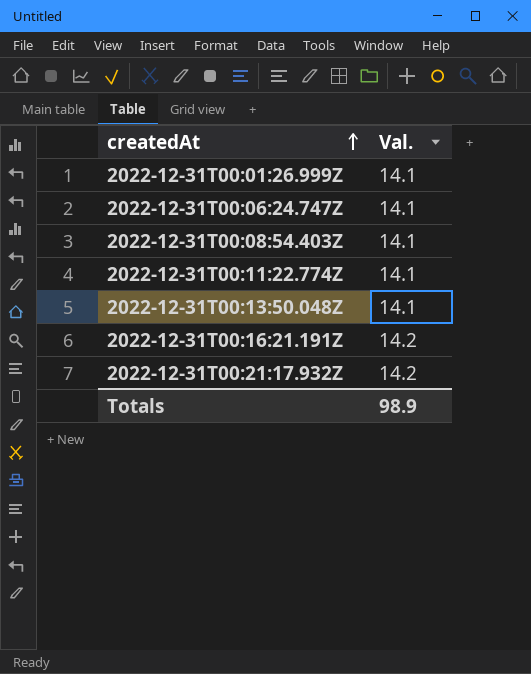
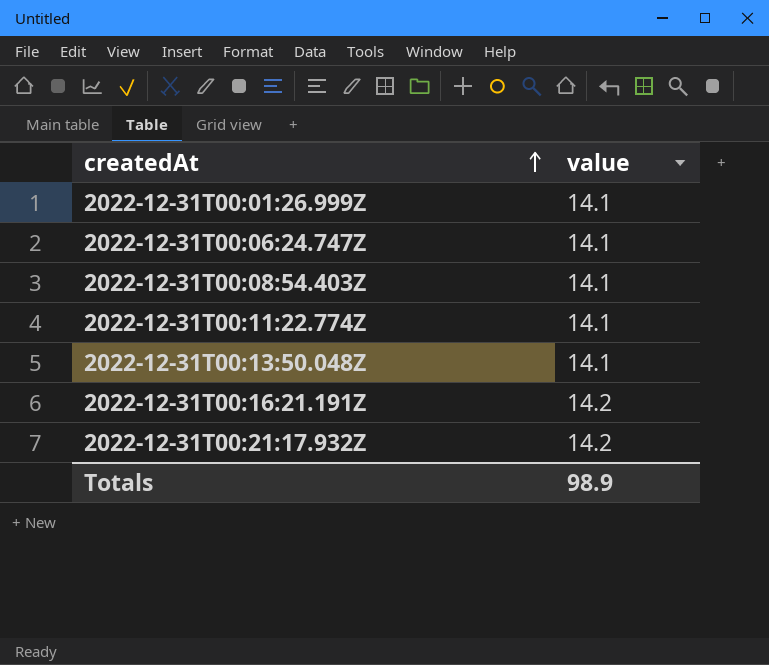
column name: Val. -> value

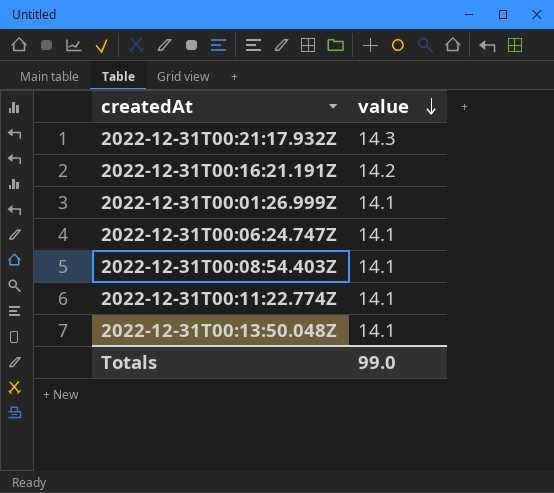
row order: createdAt ascending -> value descending
2022-12-31T00:21:17.932Z | value: 14.2 -> 14.3
Totals | value: 98.9 -> 99.0

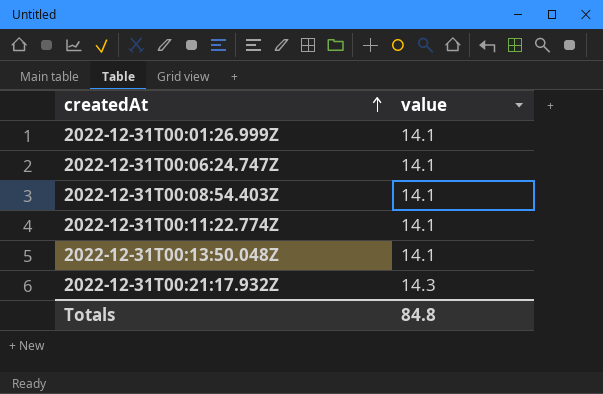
row order: value descending -> createdAt ascending
row 2022-12-31T00:16:21.191Z: 14.2 -> none
Totals | value: 99.0 -> 84.8

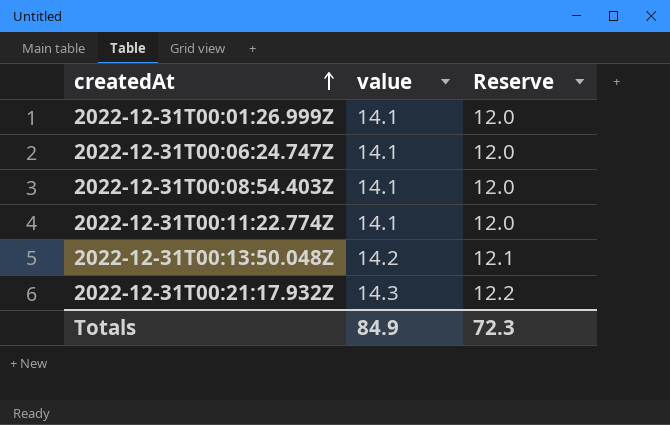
column Reserve | formula: none -> [value] * 0.85
2022-12-31T00:13:50.048Z | value: 14.1 -> 14.2
Totals | value: 84.8 -> 84.9

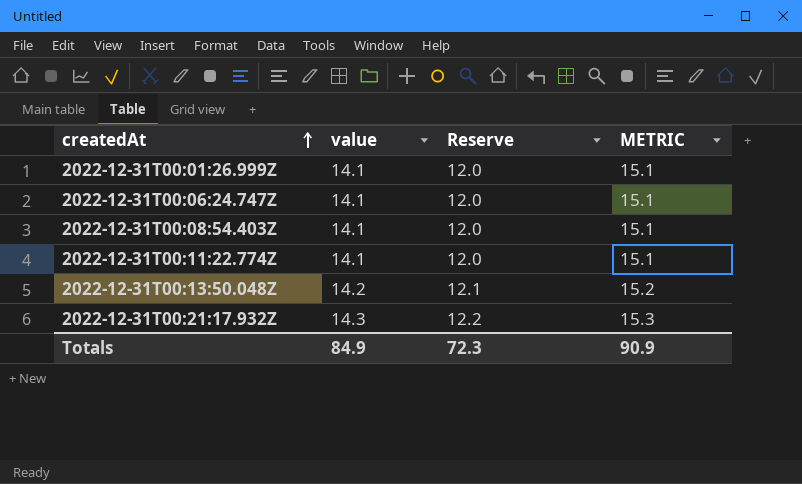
column METRIC | formula: none -> [value] + 1

